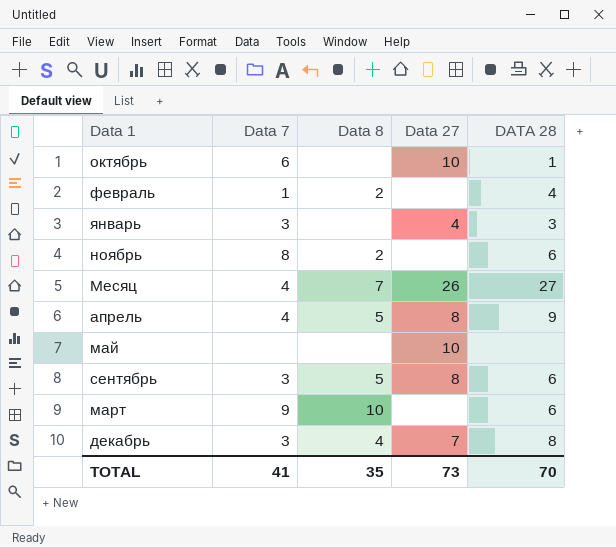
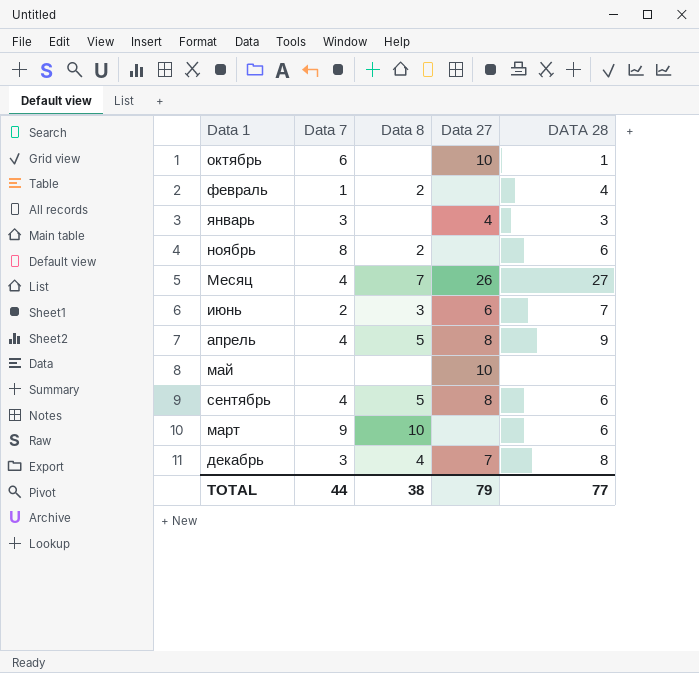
row июнь: none -> 2 | 3 | 6 | 7
сентябрь | Data 7: 3 -> 4
TOTAL | Data 7: 41 -> 44
TOTAL | Data 8: 35 -> 38
TOTAL | Data 27: 73 -> 79
TOTAL | DATA 28: 70 -> 77

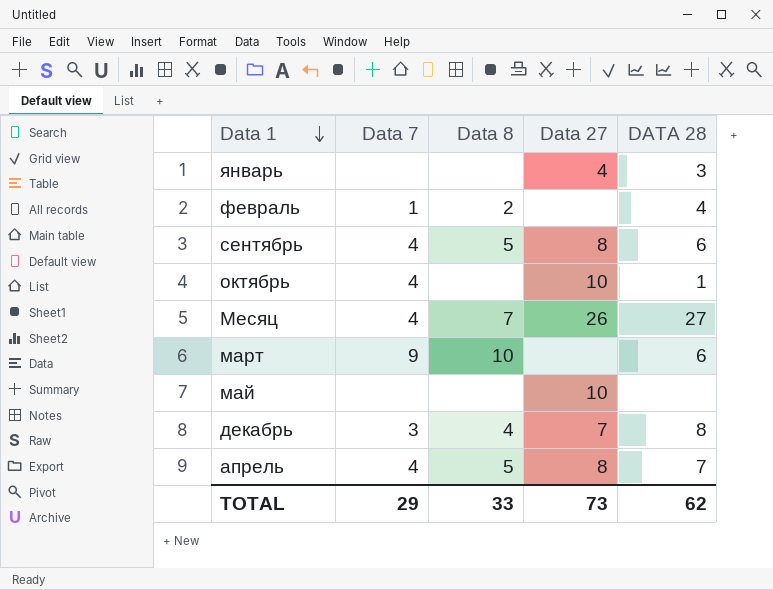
row order: none -> Data 1 descending
row ноябрь: 8 | 2 | none | 6 -> none
row июнь: 2 | 3 | 6 | 7 -> none
январь | Data 7: 3 -> none
октябрь | Data 7: 6 -> 4
апрель | DATA 28: 9 -> 7
TOTAL | Data 7: 44 -> 29
TOTAL | Data 8: 38 -> 33
TOTAL | Data 27: 79 -> 73
TOTAL | DATA 28: 77 -> 62

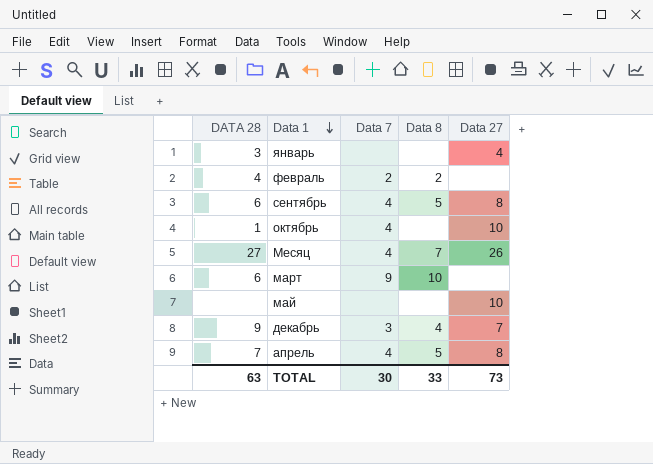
column DATA 28 | position: 5 -> 1
февраль | Data 7: 1 -> 2
декабрь | DATA 28: 8 -> 9
TOTAL | DATA 28: 62 -> 63
TOTAL | Data 7: 29 -> 30

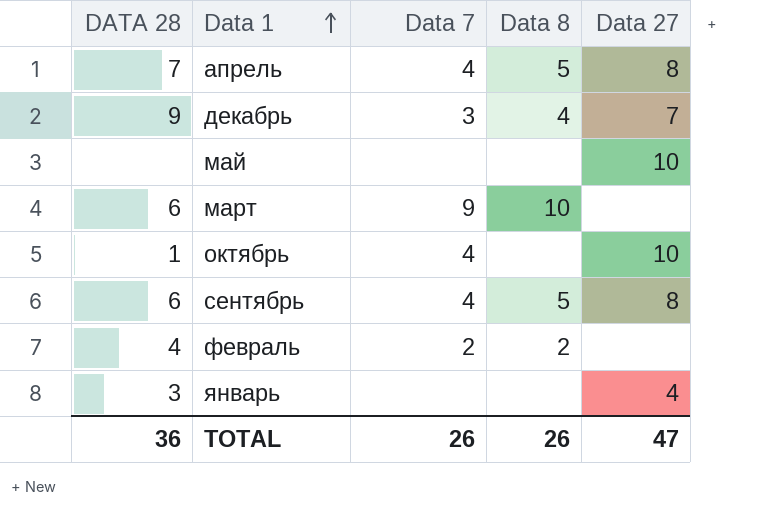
row order: Data 1 descending -> Data 1 ascending
row Месяц: 27 | 4 | 7 | 26 -> none
TOTAL | DATA 28: 63 -> 36
TOTAL | Data 7: 30 -> 26
TOTAL | Data 8: 33 -> 26
TOTAL | Data 27: 73 -> 47

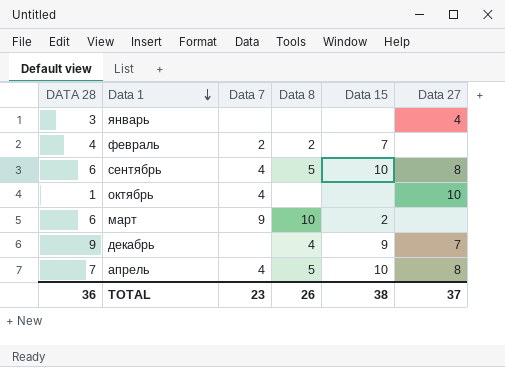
row order: Data 1 ascending -> Data 1 descending
column Data 15 | position: none -> 5
row май: none | none | none | 10 -> none
декабрь | Data 7: 3 -> none
TOTAL | Data 7: 26 -> 23
TOTAL | Data 27: 47 -> 37

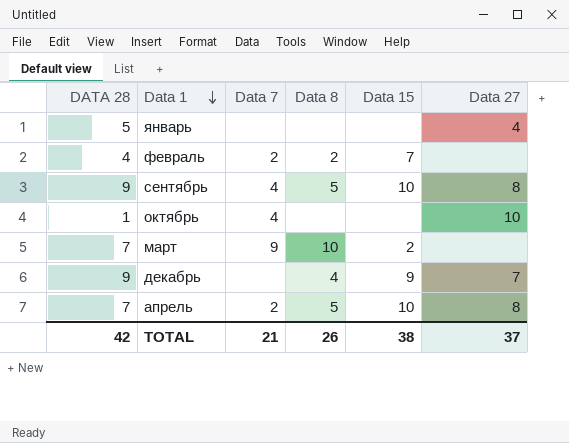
январь | DATA 28: 3 -> 5
сентябрь | DATA 28: 6 -> 9
март | DATA 28: 6 -> 7
апрель | Data 7: 4 -> 2
TOTAL | DATA 28: 36 -> 42
TOTAL | Data 7: 23 -> 21

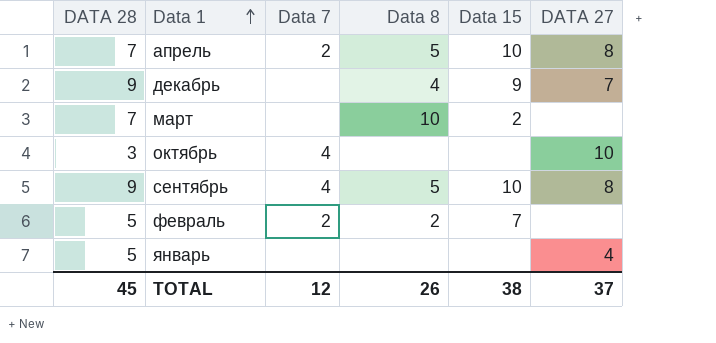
row order: Data 1 descending -> Data 1 ascending
column name: Data 27 -> DATA 27
март | Data 7: 9 -> none
октябрь | DATA 28: 1 -> 3
февраль | DATA 28: 4 -> 5
TOTAL | DATA 28: 42 -> 45
TOTAL | Data 7: 21 -> 12

